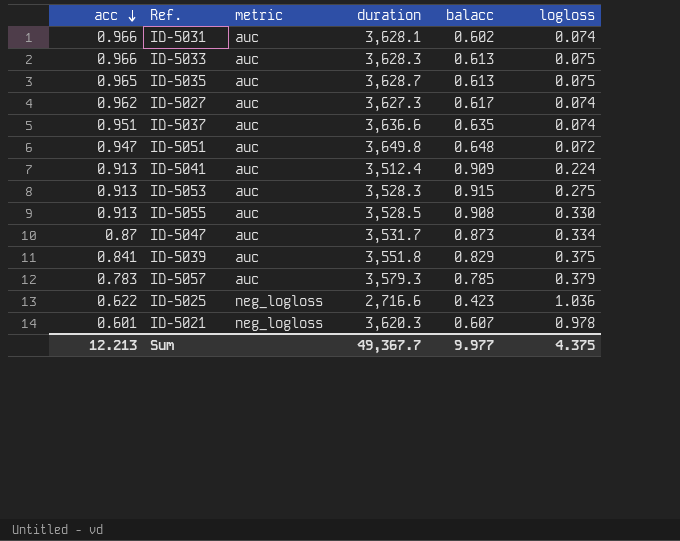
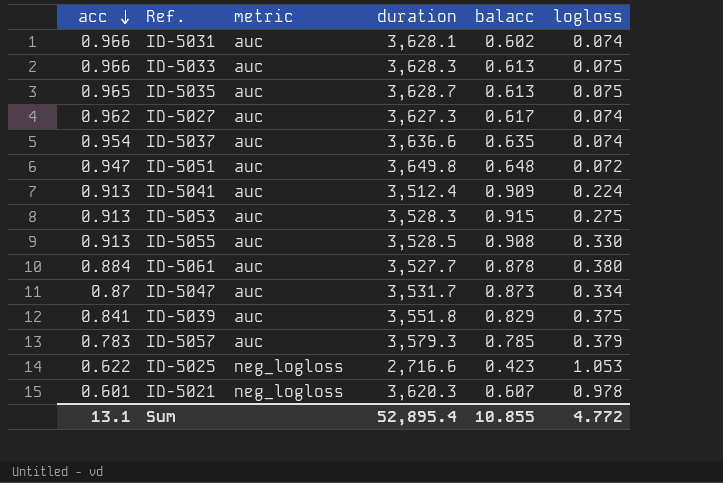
ID-5037 | acc: 0.951 -> 0.954
row ID-5061: none -> 0.884 | auc | 3,527.7 | 0.878 | 0.380
ID-5025 | logloss: 1.036 -> 1.053
Sum | acc: 12.213 -> 13.1
Sum | duration: 49,367.7 -> 52,895.4
Sum | balacc: 9.977 -> 10.855
Sum | logloss: 4.375 -> 4.772

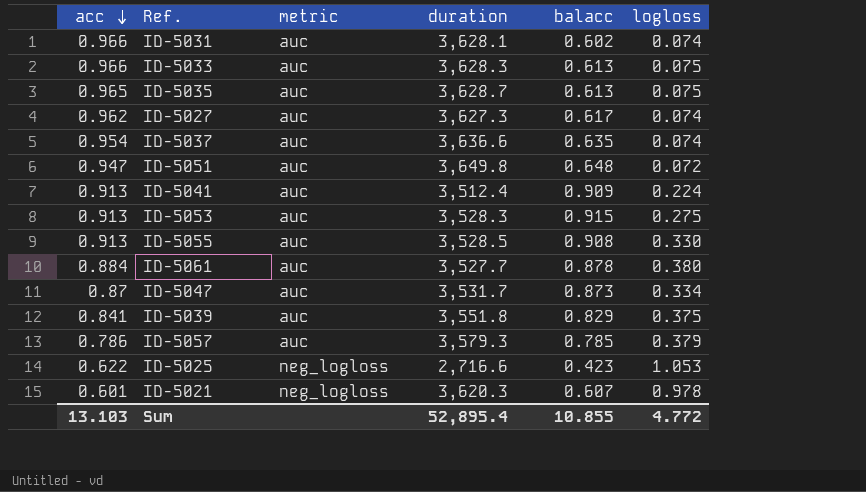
ID-5057 | acc: 0.783 -> 0.786
Sum | acc: 13.1 -> 13.103

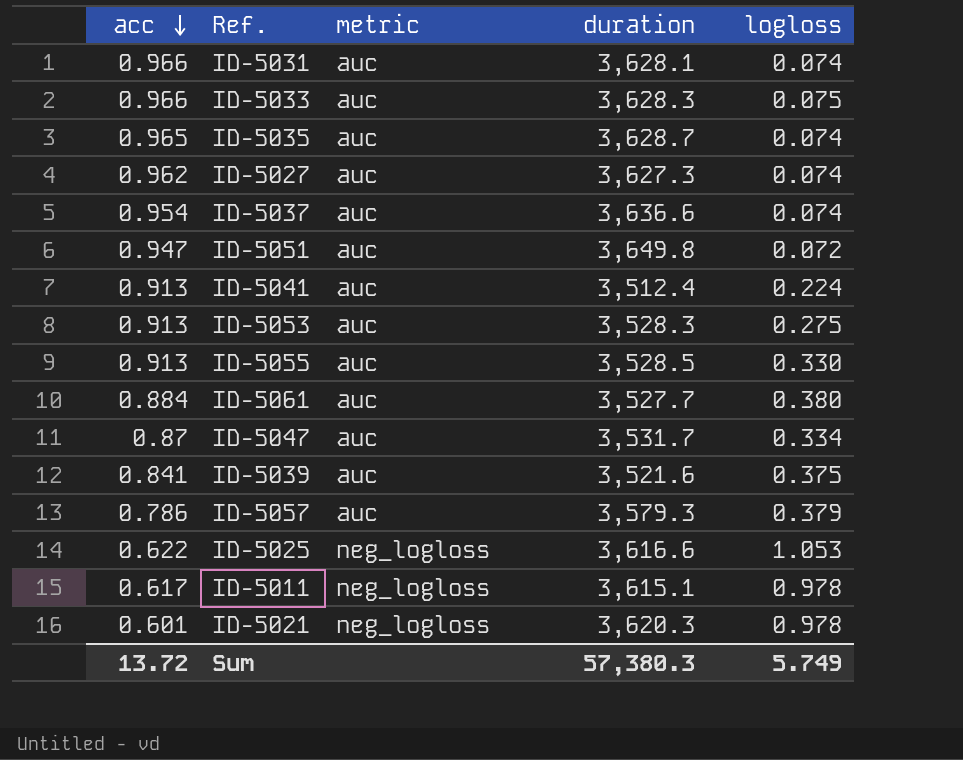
column balacc | position: 5 -> none
ID-5035 | logloss: 0.075 -> 0.074
ID-5039 | duration: 3,551.8 -> 3,521.6
ID-5025 | duration: 2,716.6 -> 3,616.6
row ID-5011: none -> 0.617 | neg_logloss | 3,615.1 | 0.978
Sum | acc: 13.103 -> 13.72
Sum | duration: 52,895.4 -> 57,380.3
Sum | logloss: 4.772 -> 5.749

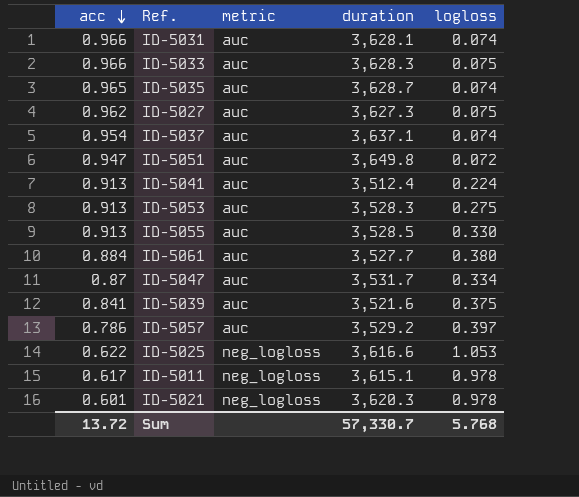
ID-5027 | logloss: 0.074 -> 0.075
ID-5037 | duration: 3,636.6 -> 3,637.1
ID-5057 | duration: 3,579.3 -> 3,529.2
ID-5057 | logloss: 0.379 -> 0.397
Sum | duration: 57,380.3 -> 57,330.7
Sum | logloss: 5.749 -> 5.768

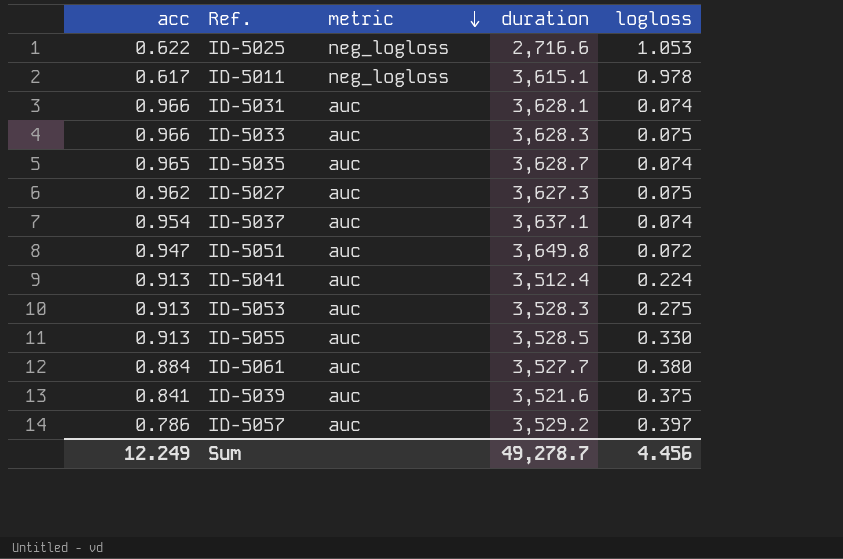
row order: acc descending -> metric descending
row ID-5047: 0.87 | auc | 3,531.7 | 0.334 -> none
row ID-5021: 0.601 | neg_logloss | 3,620.3 | 0.978 -> none
ID-5025 | duration: 3,616.6 -> 2,716.6
Sum | acc: 13.72 -> 12.249
Sum | duration: 57,330.7 -> 49,278.7
Sum | logloss: 5.768 -> 4.456

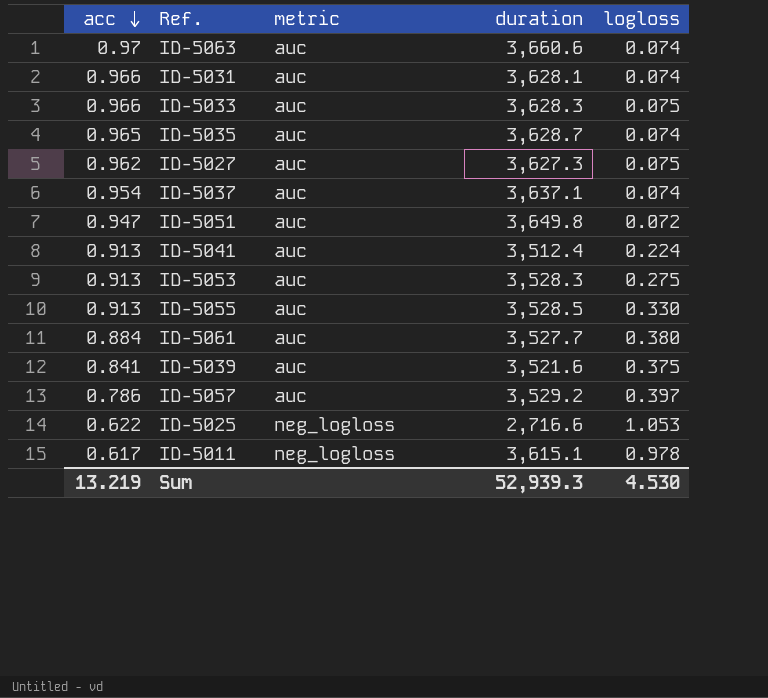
row order: metric descending -> acc descending
row ID-5063: none -> 0.97 | auc | 3,660.6 | 0.074
Sum | acc: 12.249 -> 13.219
Sum | duration: 49,278.7 -> 52,939.3
Sum | logloss: 4.456 -> 4.530

